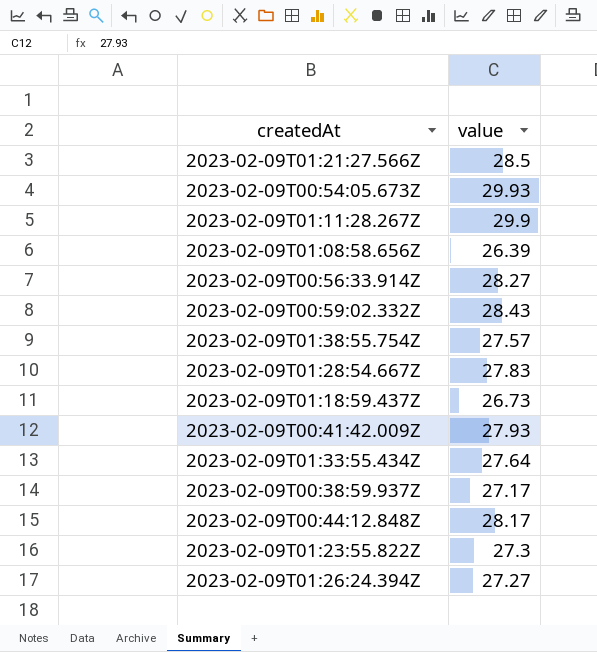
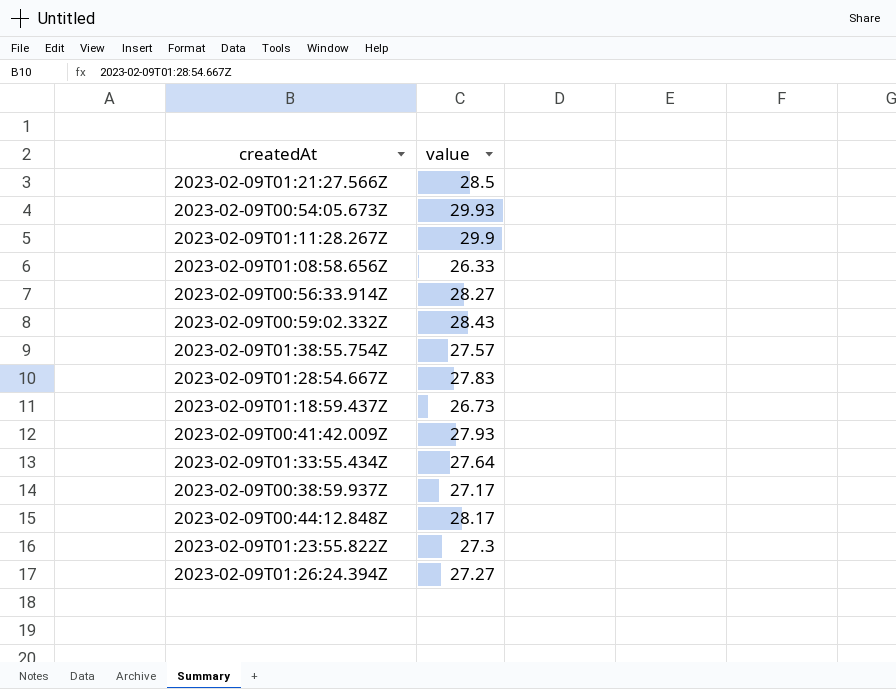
2023-02-09T01:08:58.656Z | value: 26.39 -> 26.33

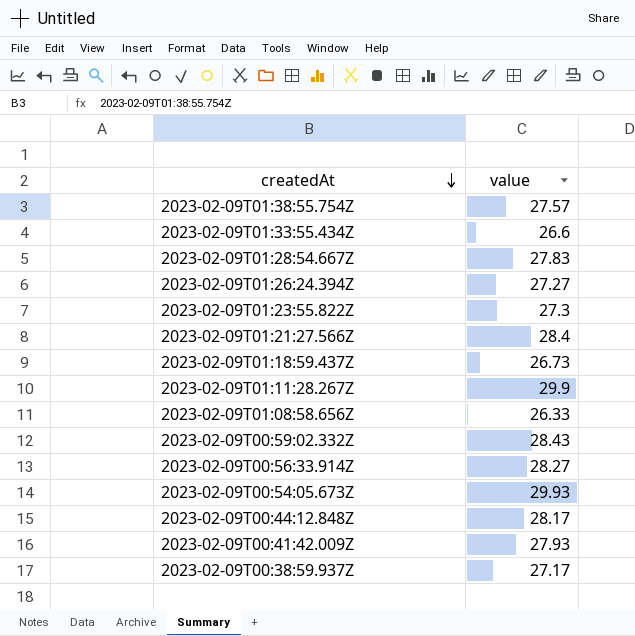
row order: none -> createdAt descending
2023-02-09T01:33:55.434Z | value: 27.64 -> 26.6
2023-02-09T01:21:27.566Z | value: 28.5 -> 28.4

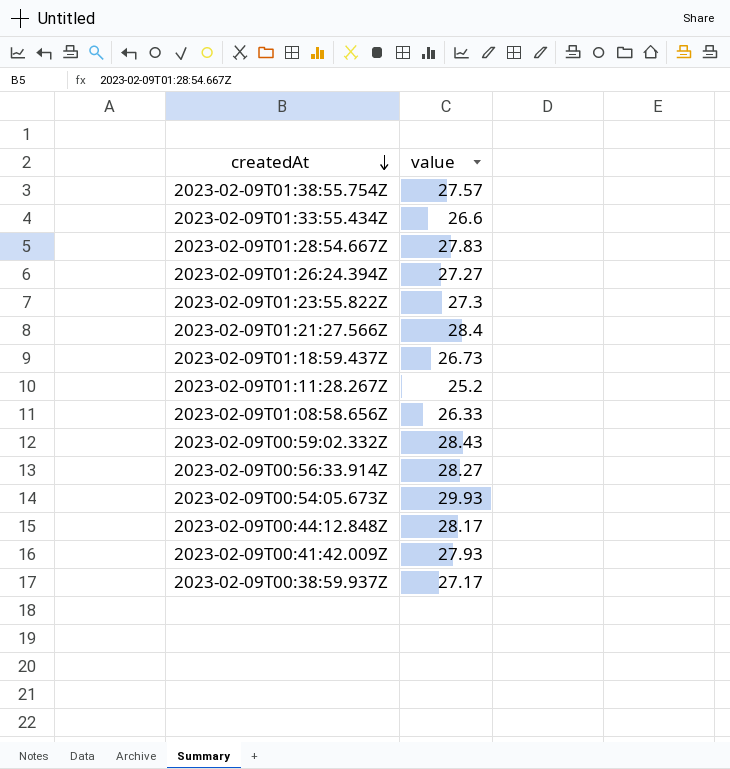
2023-02-09T01:11:28.267Z | value: 29.9 -> 25.2

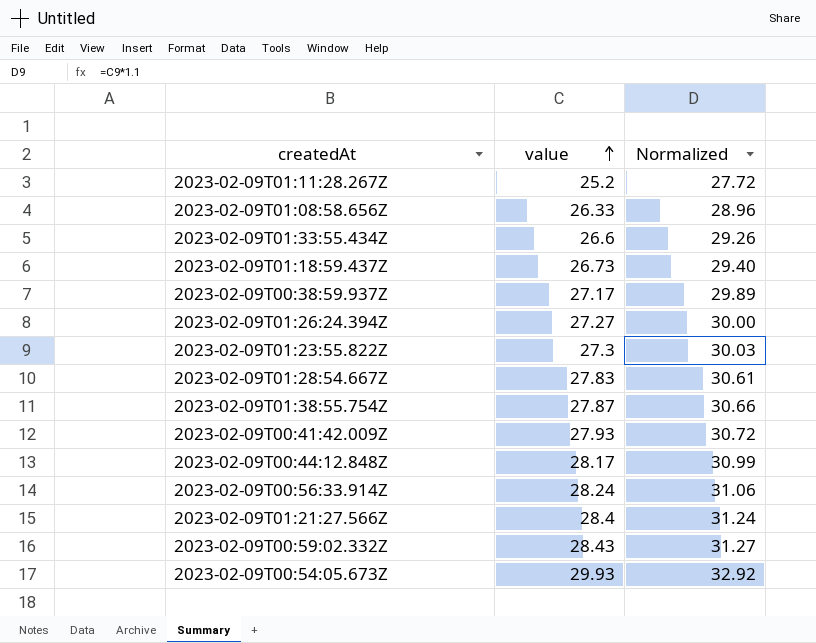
row order: createdAt descending -> value ascending
column Normalized | formula: none -> [value] * 1.1
2023-02-09T01:38:55.754Z | value: 27.57 -> 27.87
2023-02-09T00:56:33.914Z | value: 28.27 -> 28.24

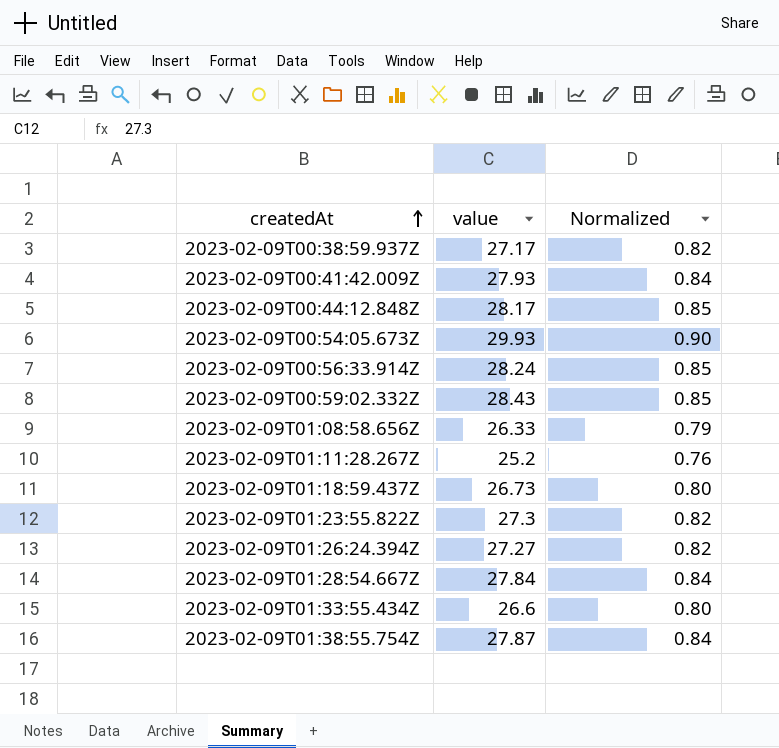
row order: value ascending -> createdAt ascending
column Normalized | formula: [value] * 1.1 -> [value] * 0.03
row 2023-02-09T01:21:27.566Z: 28.4 | 31.24 -> none
2023-02-09T01:28:54.667Z | value: 27.83 -> 27.84

